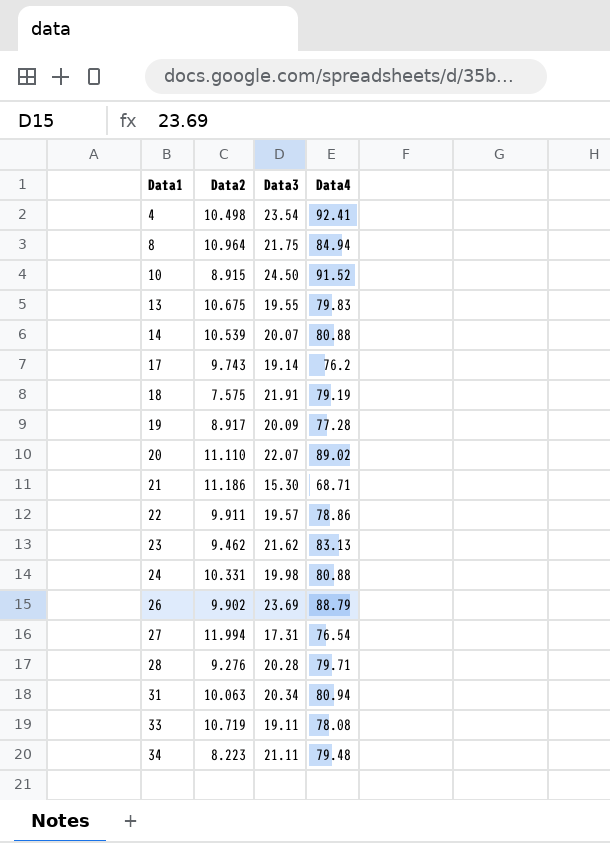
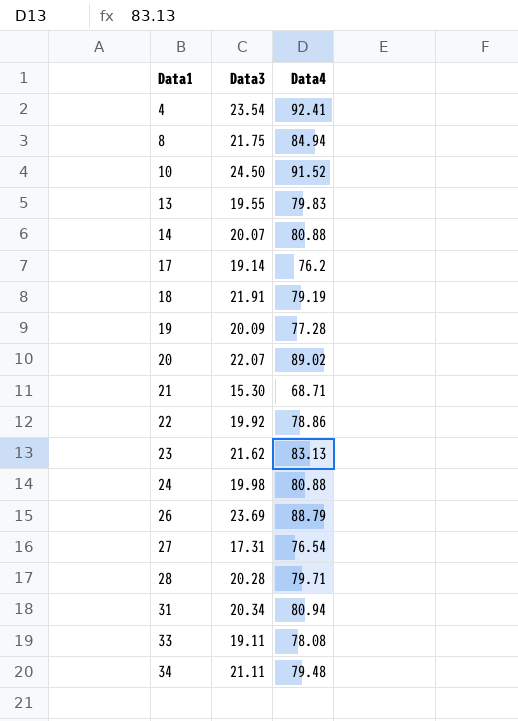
column Data2 | position: 2 -> none
22 | Data3: 19.57 -> 19.92

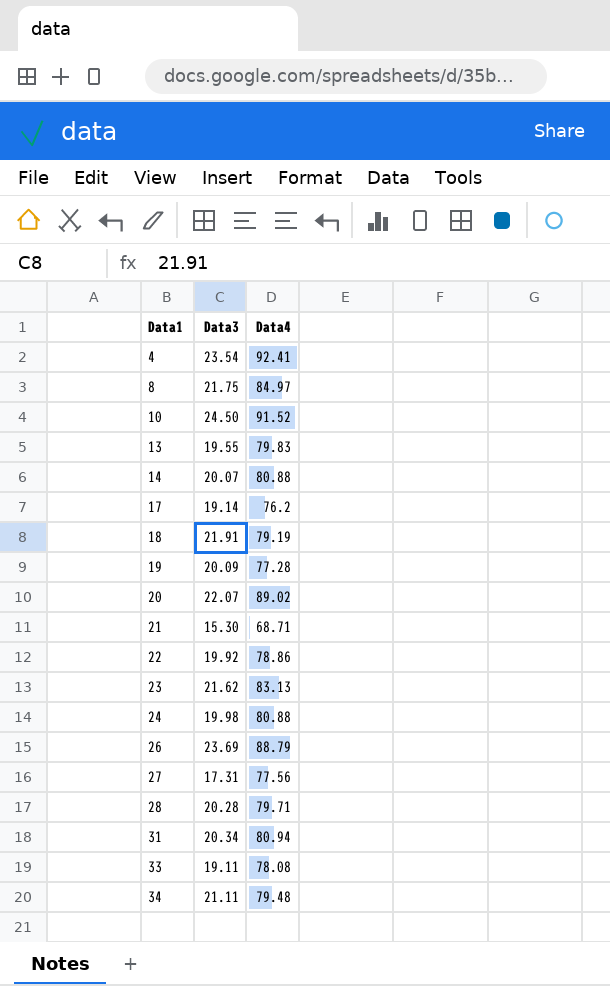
8 | Data4: 84.94 -> 84.97
27 | Data4: 76.54 -> 77.56

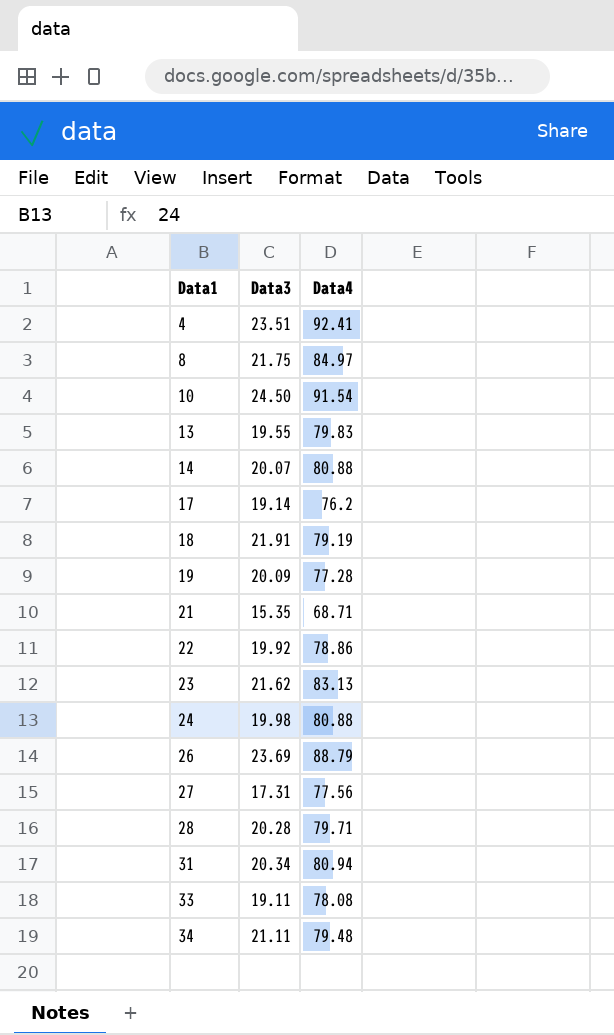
row 20: 22.07 | 89.02 -> none
4 | Data3: 23.54 -> 23.51
10 | Data4: 91.52 -> 91.54
21 | Data3: 15.30 -> 15.35

